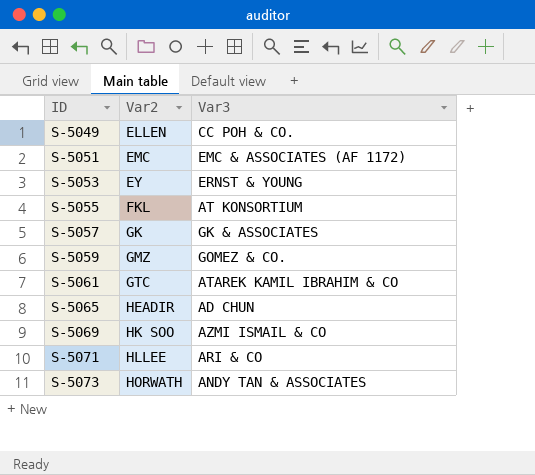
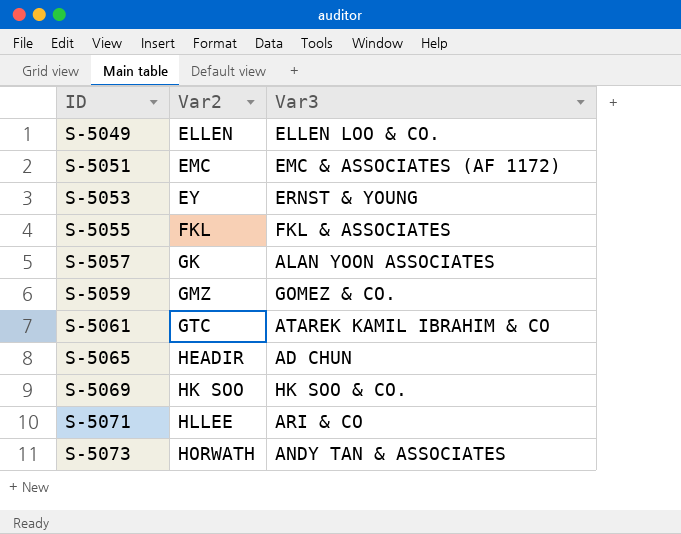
S-5049 | Var3: CC POH & CO. -> ELLEN LOO & CO.
S-5055 | Var3: AT KONSORTIUM -> FKL & ASSOCIATES
S-5057 | Var3: GK & ASSOCIATES -> ALAN YOON ASSOCIATES
S-5069 | Var3: AZMI ISMAIL & CO -> HK SOO & CO.

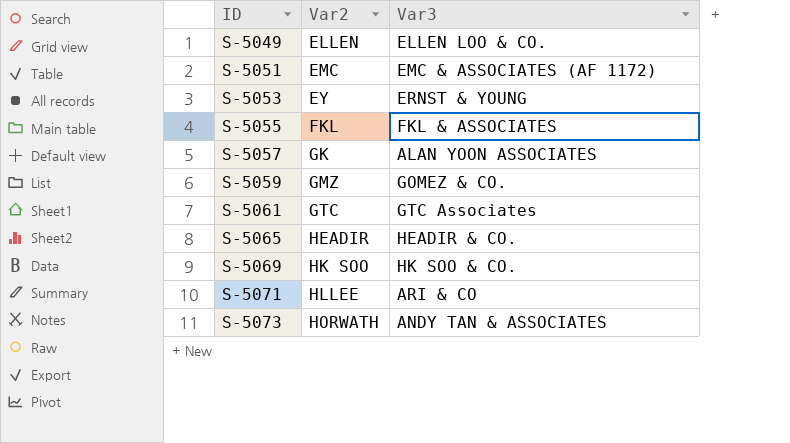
S-5061 | Var3: ATAREK KAMIL IBRAHIM & CO -> GTC Associates
S-5065 | Var3: AD CHUN -> HEADIR & CO.

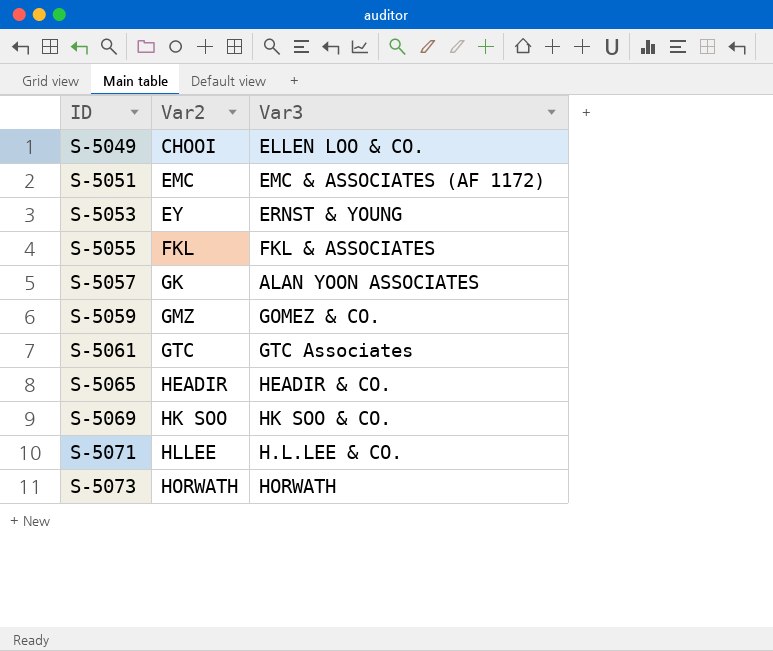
S-5049 | Var2: ELLEN -> CHOOI
S-5071 | Var3: ARI & CO -> H.L.LEE & CO.
S-5073 | Var3: ANDY TAN & ASSOCIATES -> HORWATH

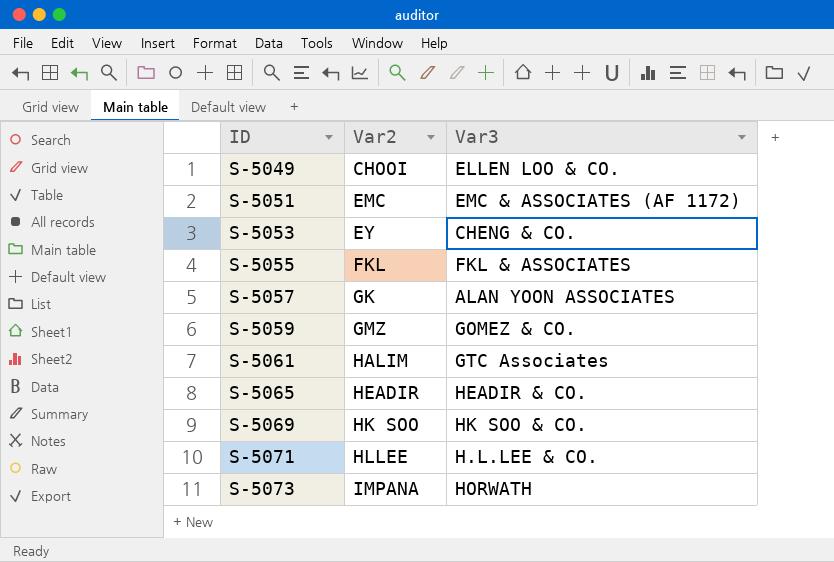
S-5053 | Var3: ERNST & YOUNG -> CHENG & CO.
S-5061 | Var2: GTC -> HALIM
S-5073 | Var2: HORWATH -> IMPANA

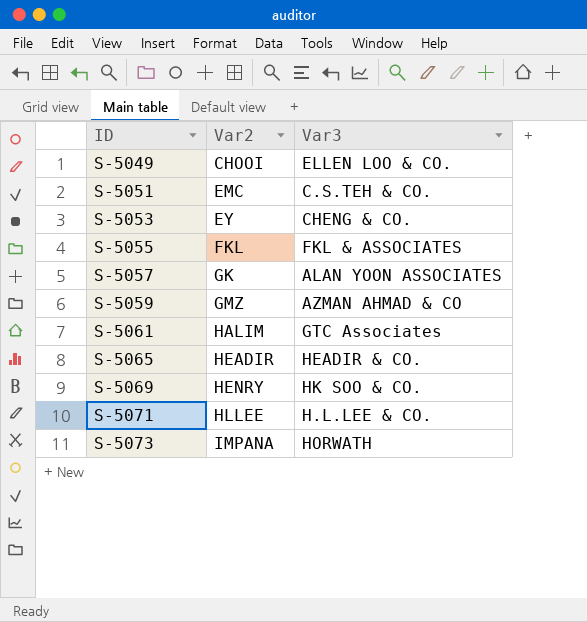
S-5051 | Var3: EMC & ASSOCIATES (AF 1172) -> C.S.TEH & CO.
S-5059 | Var3: GOMEZ & CO. -> AZMAN AHMAD & CO
S-5069 | Var2: HK SOO -> HENRY

